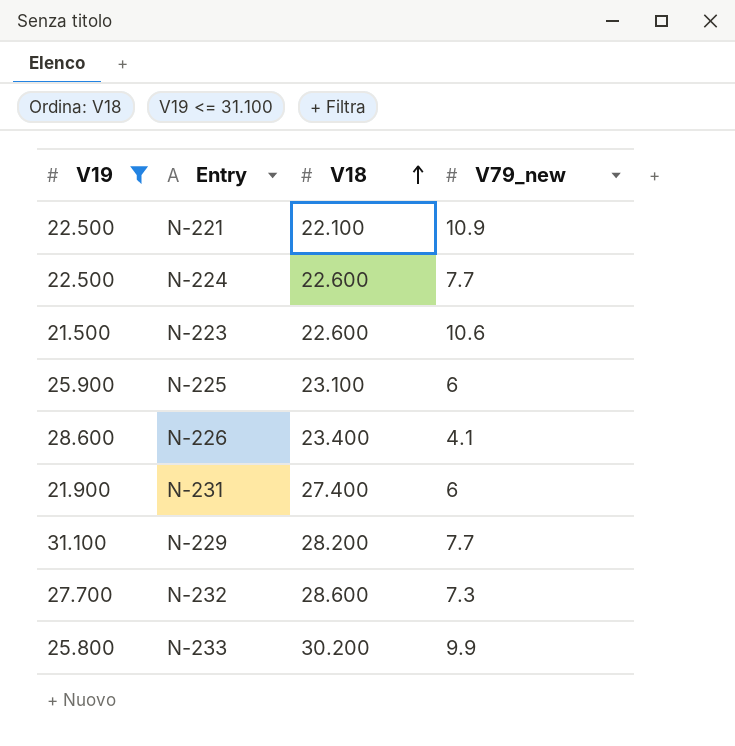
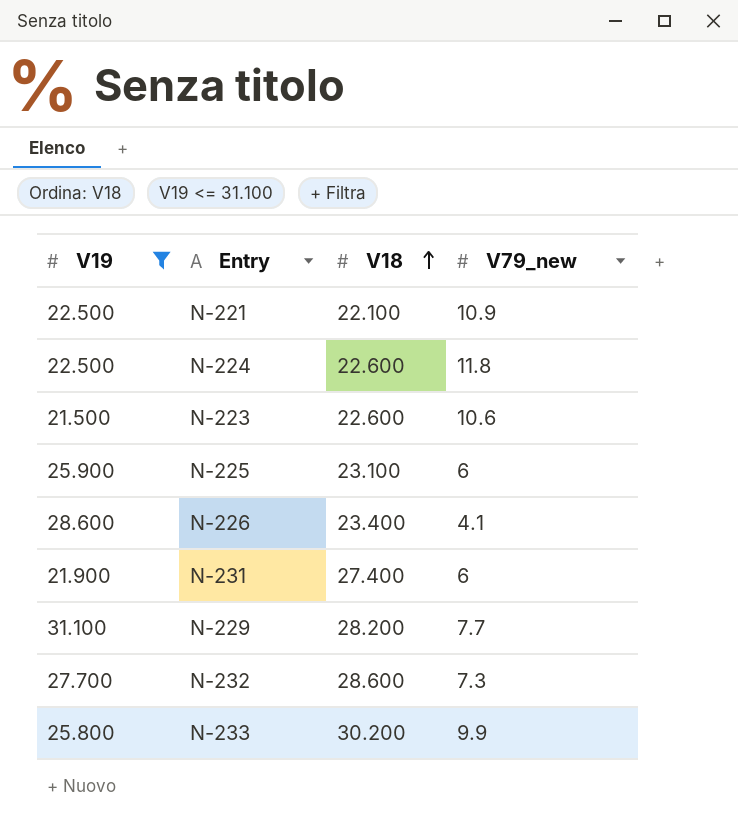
N-224 | V79_new: 7.7 -> 11.8

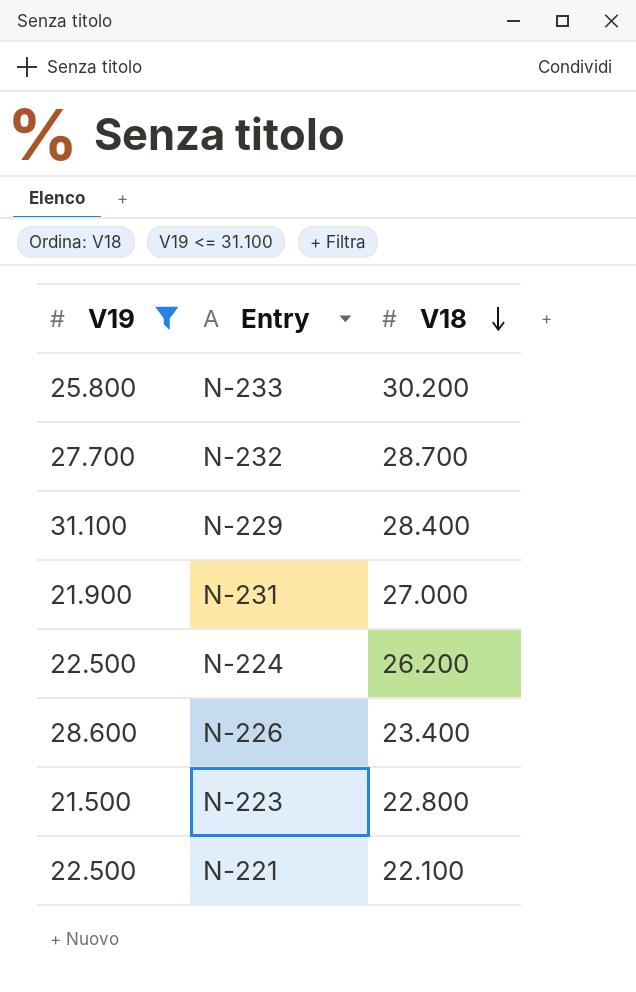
row order: V18 ascending -> V18 descending
column V79_new | position: 4 -> none
row N-225: 25.900 | 23.100 | 6 -> none
N-232 | V18: 28.600 -> 28.700
N-229 | V18: 28.200 -> 28.400
N-231 | V18: 27.400 -> 27.000
N-224 | V18: 22.600 -> 26.200
N-223 | V18: 22.600 -> 22.800

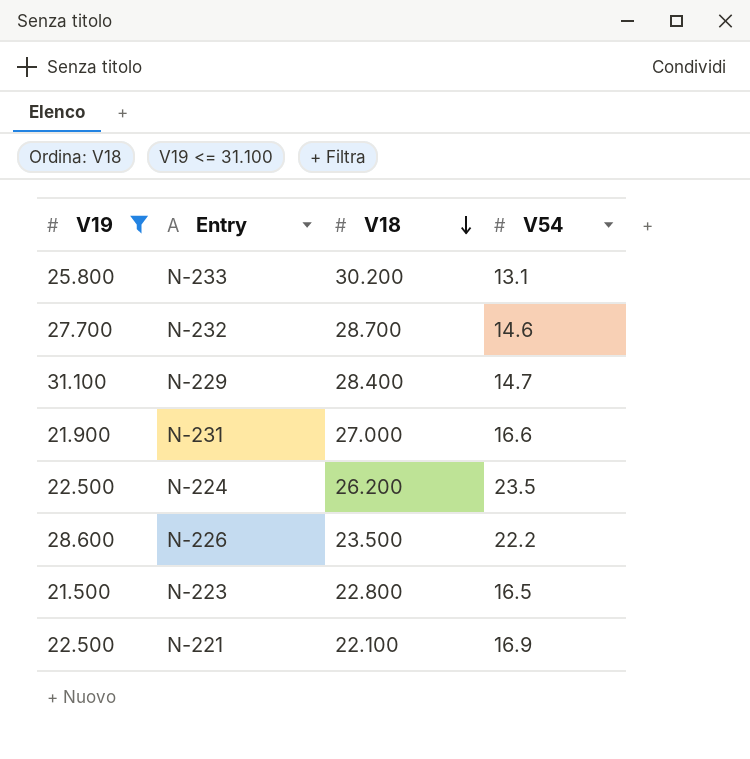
column V54 | position: none -> 4
N-226 | V18: 23.400 -> 23.500

